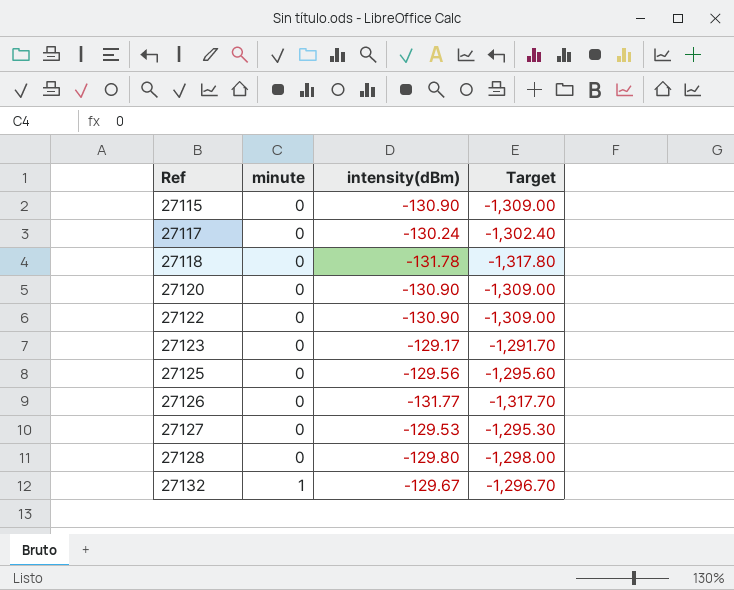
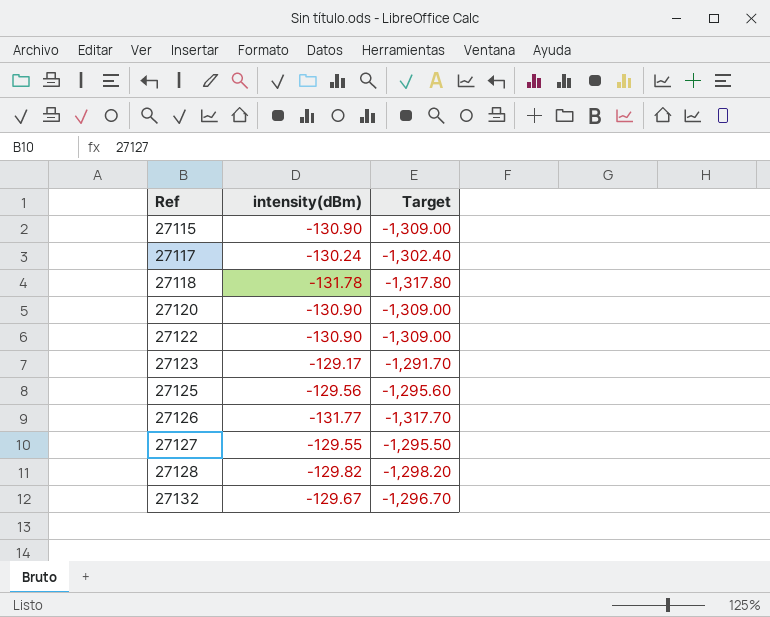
column minute | position: 2 -> none
27127 | intensity(dBm): -129.53 -> -129.55
27127 | Target: -1,295.30 -> -1,295.50
27128 | intensity(dBm): -129.80 -> -129.82
27128 | Target: -1,298.00 -> -1,298.20

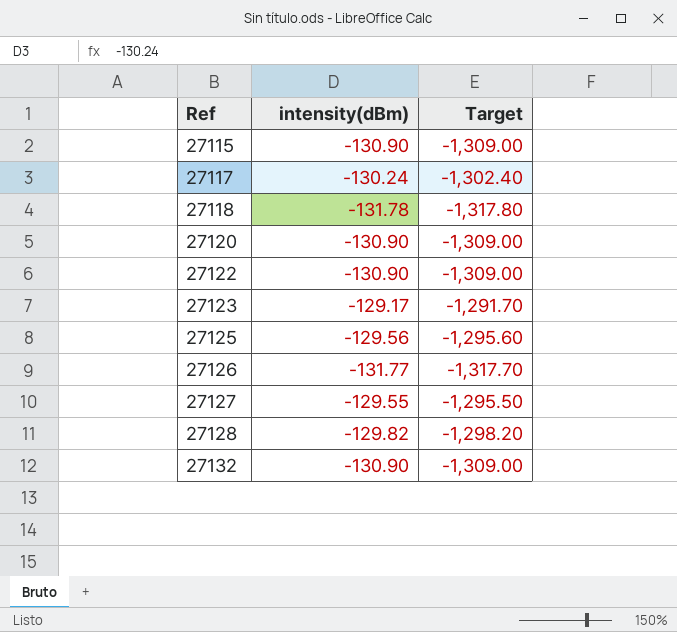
27132 | intensity(dBm): -129.67 -> -130.90
27132 | Target: -1,296.70 -> -1,309.00

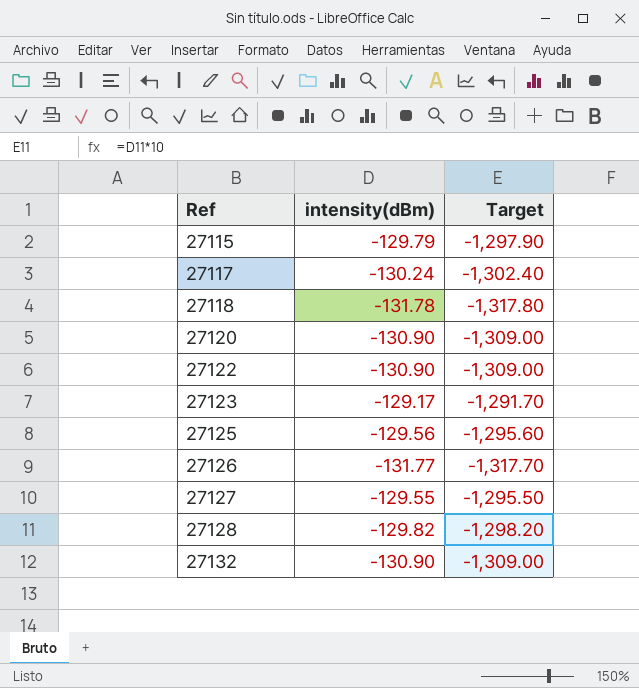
27115 | intensity(dBm): -130.90 -> -129.79
27115 | Target: -1,309.00 -> -1,297.90

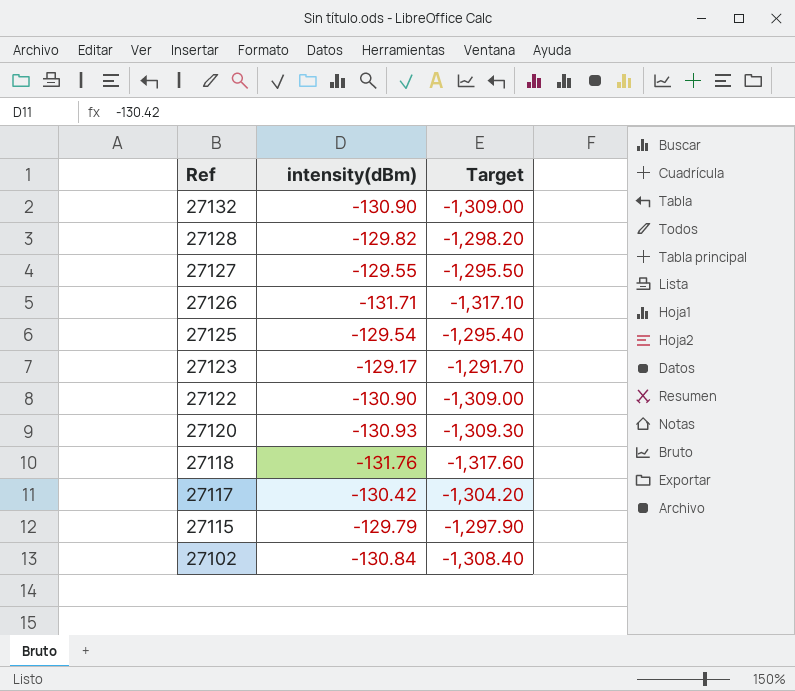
row order: Ref ascending -> Ref descending
27126 | intensity(dBm): -131.77 -> -131.71
27126 | Target: -1,317.70 -> -1,317.10
27125 | intensity(dBm): -129.56 -> -129.54
27125 | Target: -1,295.60 -> -1,295.40
27120 | intensity(dBm): -130.90 -> -130.93
27120 | Target: -1,309.00 -> -1,309.30
27118 | intensity(dBm): -131.78 -> -131.76
27118 | Target: -1,317.80 -> -1,317.60
27117 | intensity(dBm): -130.24 -> -130.42
27117 | Target: -1,302.40 -> -1,304.20
row 27102: none -> -130.84 | -1,308.40

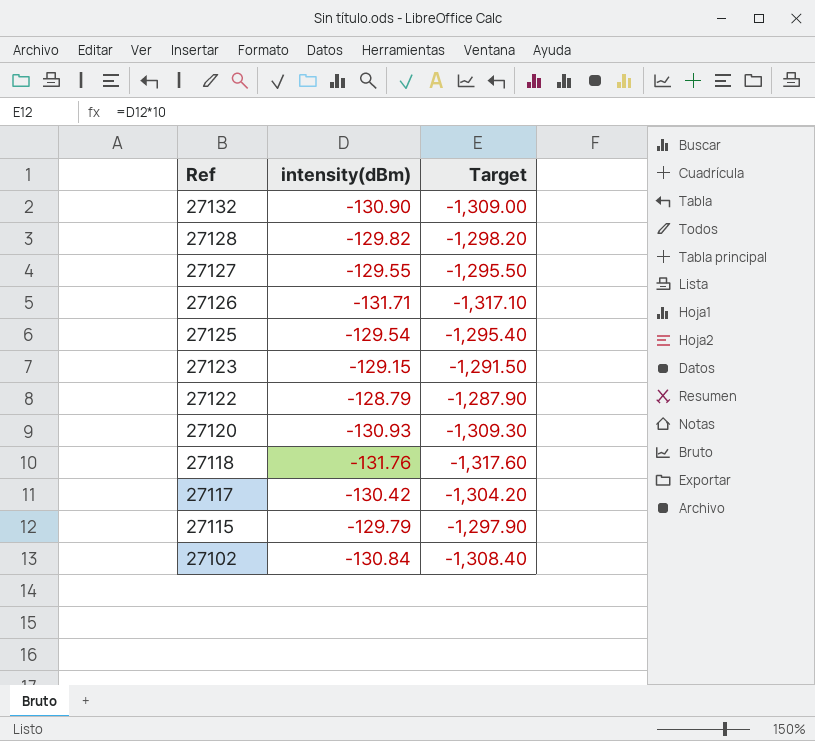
27123 | intensity(dBm): -129.17 -> -129.15
27123 | Target: -1,291.70 -> -1,291.50
27122 | intensity(dBm): -130.90 -> -128.79
27122 | Target: -1,309.00 -> -1,287.90

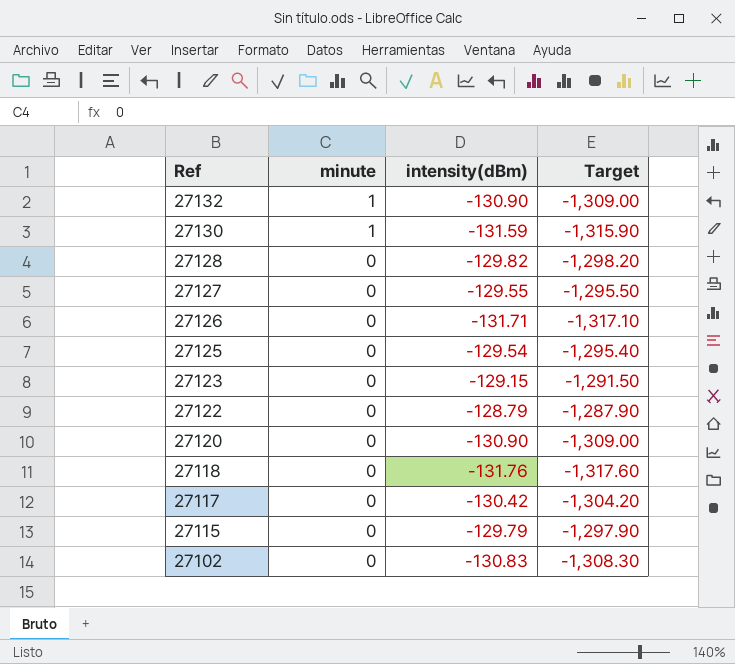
column minute | position: none -> 2
row 27130: none -> 1 | -131.59 | -1,315.90
27120 | intensity(dBm): -130.93 -> -130.90
27120 | Target: -1,309.30 -> -1,309.00
27102 | intensity(dBm): -130.84 -> -130.83
27102 | Target: -1,308.40 -> -1,308.30

